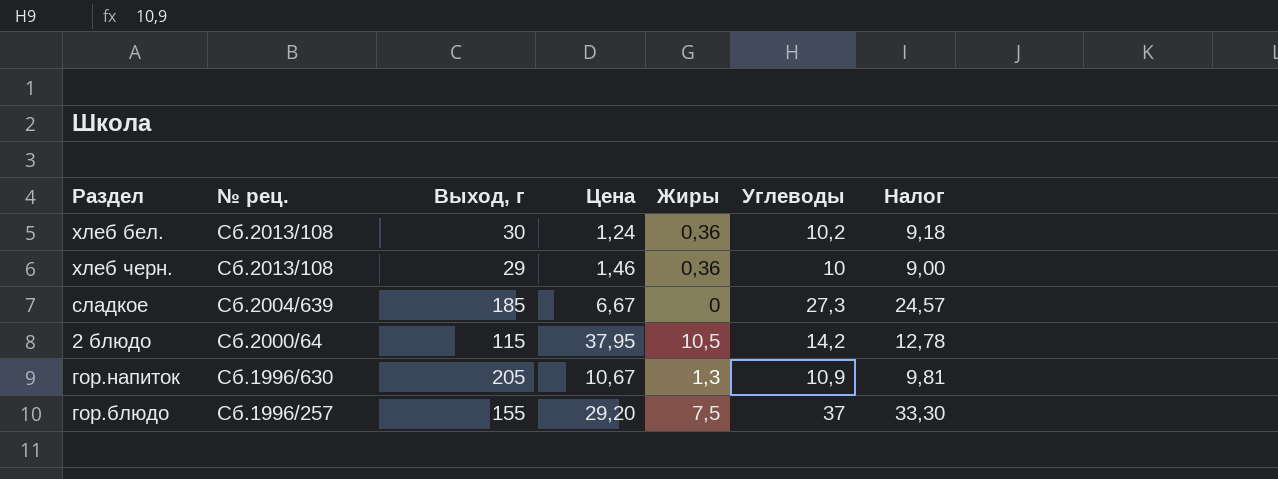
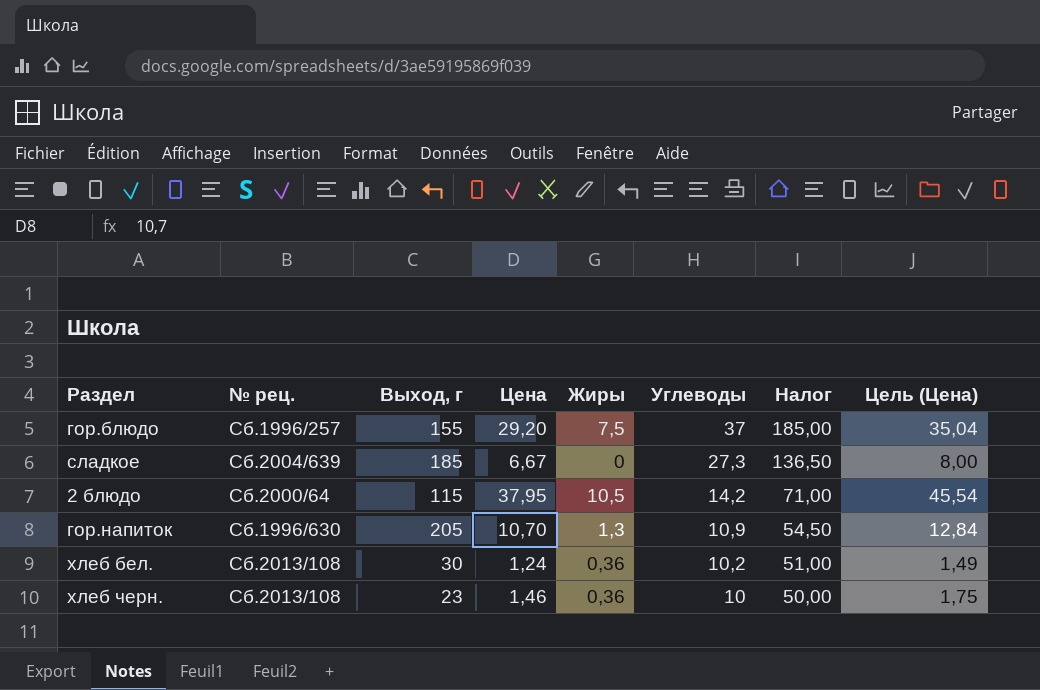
row order: № рец. descending -> Углеводы descending
column Налог | formula: [Углеводы] * 0,9 -> [Углеводы] * 5
column Цель (Цена) | formula: none -> [Цена] * 1,2
гор.напиток | Цена: 10,67 -> 10,70
хлеб черн. | Выход, г: 29 -> 23

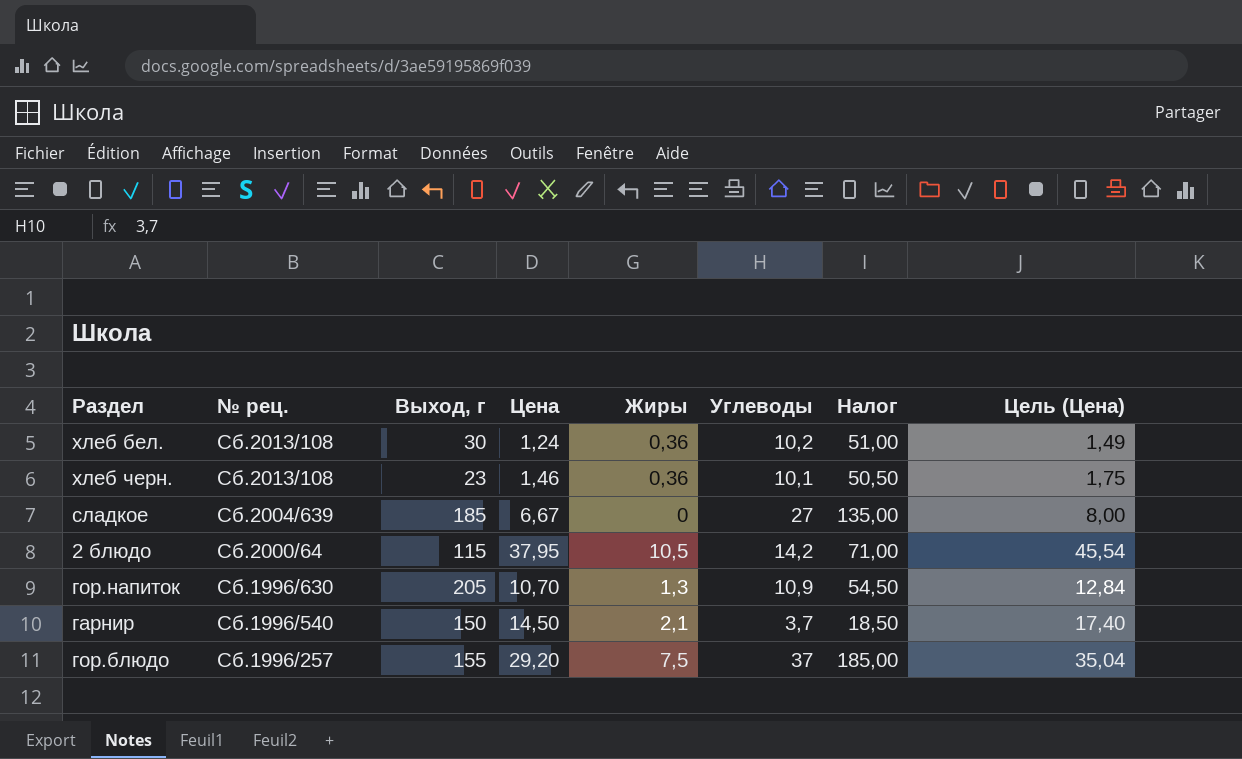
row order: Углеводы descending -> № рец. descending
хлеб черн. | Углеводы: 10 -> 10,1
хлеб черн. | Налог: 50,00 -> 50,50
сладкое | Углеводы: 27,3 -> 27
сладкое | Налог: 136,50 -> 135,00
row гарнир: none -> Сб.1996/540 | 150 | 14,50 | 2,1 | 3,7 | 18,50 | 17,40

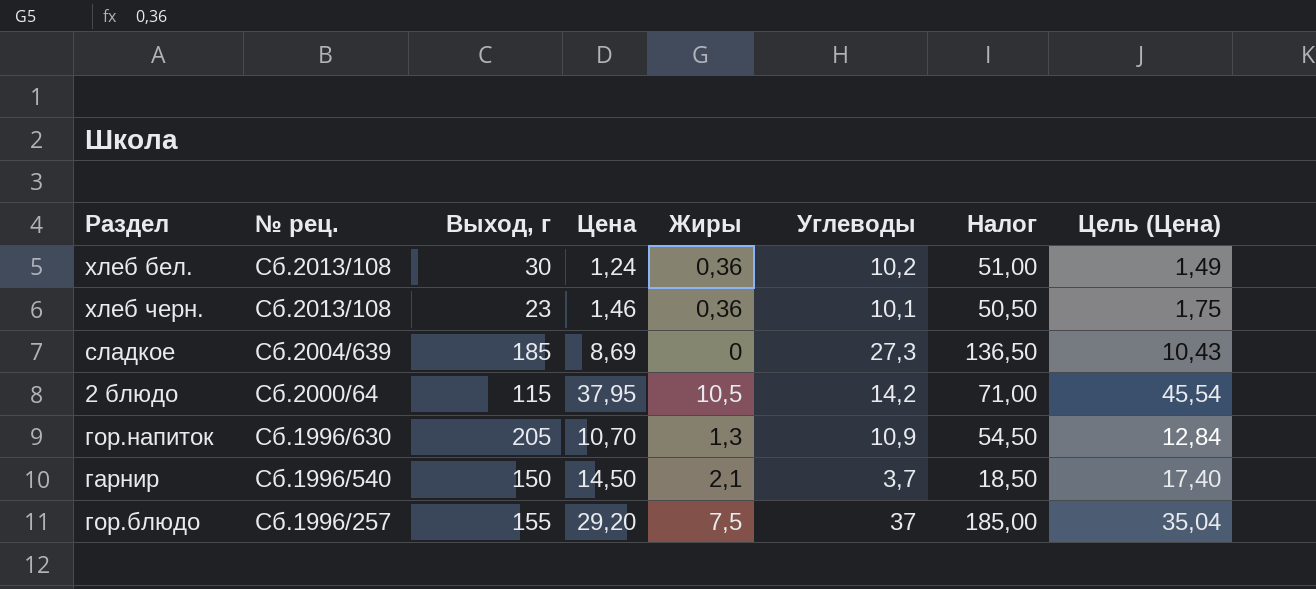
сладкое | Цена: 6,67 -> 8,69
сладкое | Углеводы: 27 -> 27,3
сладкое | Налог: 135,00 -> 136,50
сладкое | Цель (Цена): 8,00 -> 10,43

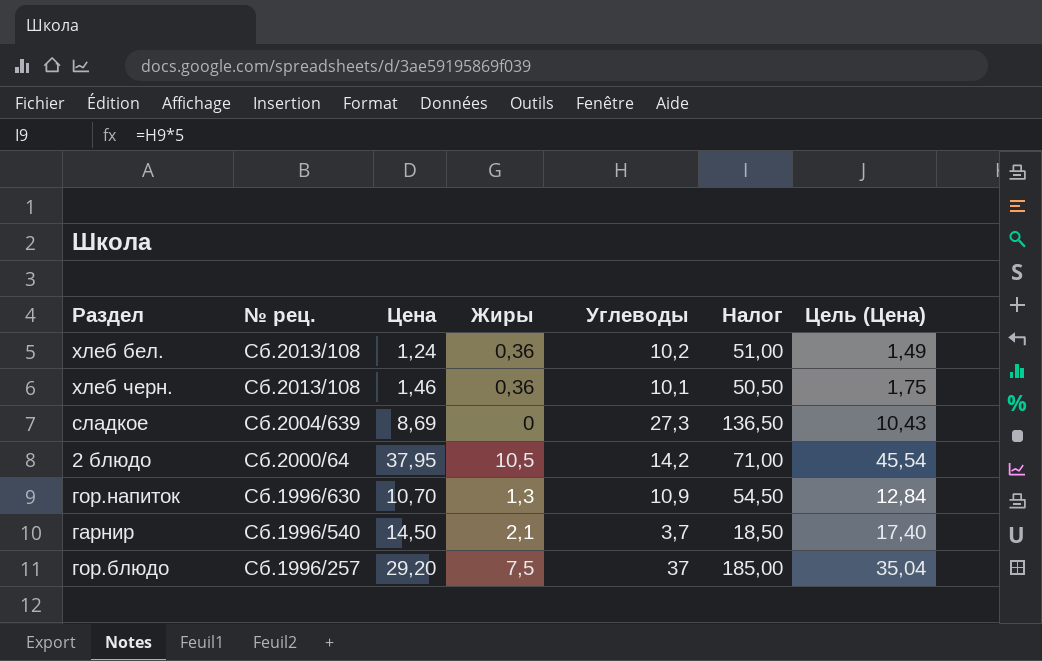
column Выход, г | position: 3 -> none

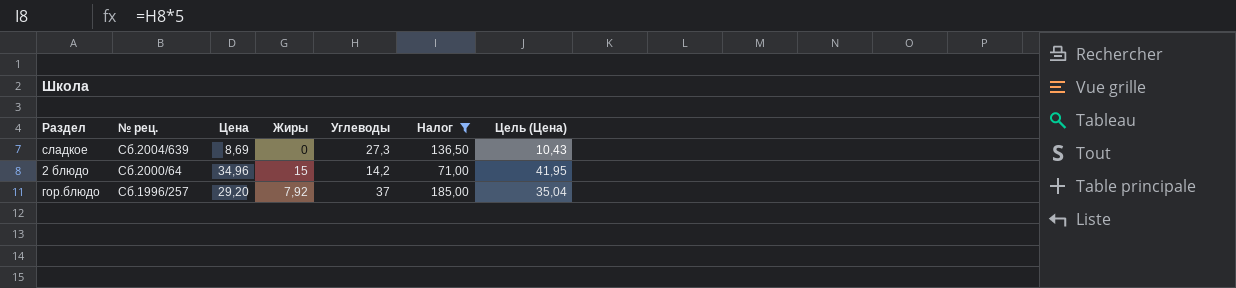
filter: none -> Налог >= 71,00
2 блюдо | Цена: 37,95 -> 34,96
2 блюдо | Жиры: 10,5 -> 15
2 блюдо | Цель (Цена): 45,54 -> 41,95
гор.блюдо | Жиры: 7,5 -> 7,92

